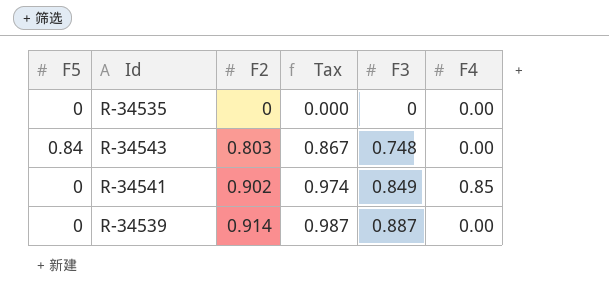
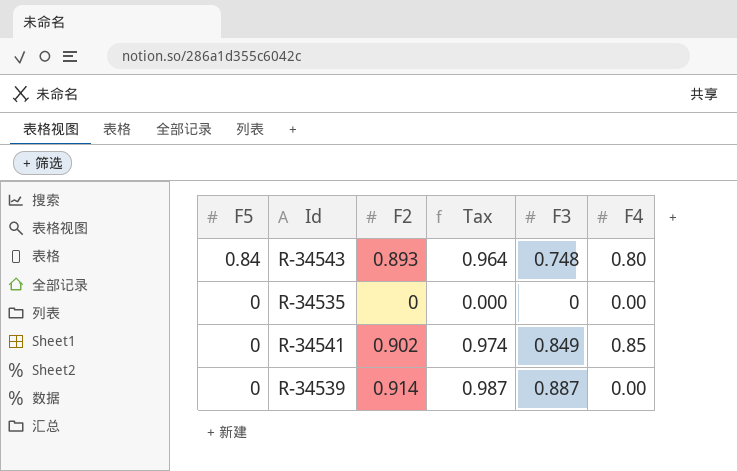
row order: F2 ascending -> F5 descending
R-34543 | F2: 0.803 -> 0.893
R-34543 | Tax: 0.867 -> 0.964
R-34543 | F4: 0.00 -> 0.80

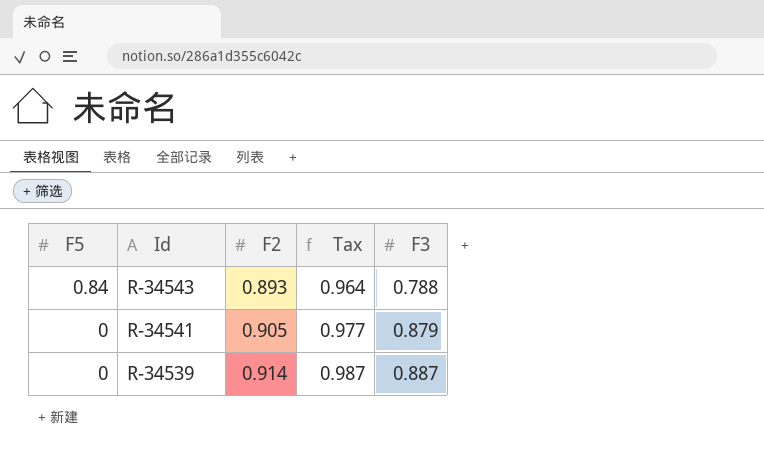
column F4 | position: 6 -> none
row R-34535: 0 | 0 | 0.000 | 0 | 0.00 -> none
R-34543 | F3: 0.748 -> 0.788
R-34541 | F2: 0.902 -> 0.905
R-34541 | Tax: 0.974 -> 0.977
R-34541 | F3: 0.849 -> 0.879

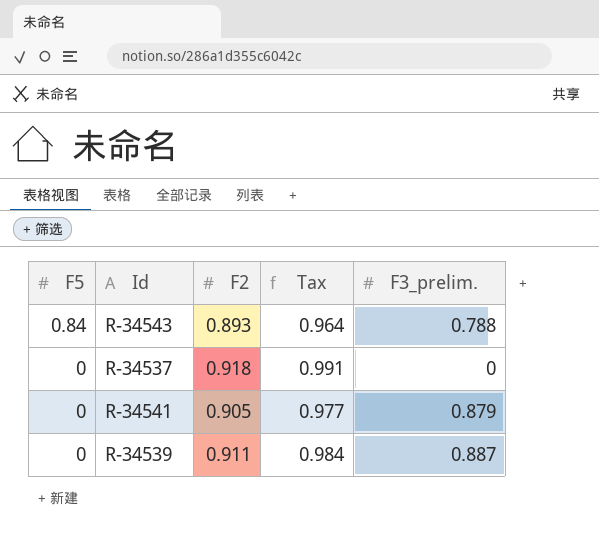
column name: F3 -> F3_prelim.
row R-34537: none -> 0 | 0.918 | 0.991 | 0
R-34539 | F2: 0.914 -> 0.911
R-34539 | Tax: 0.987 -> 0.984

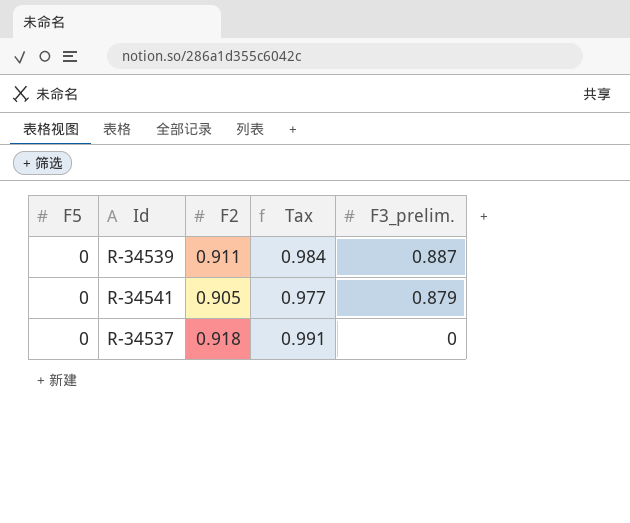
row order: F5 descending -> F3_prelim. descending
row R-34543: 0.84 | 0.893 | 0.964 | 0.788 -> none

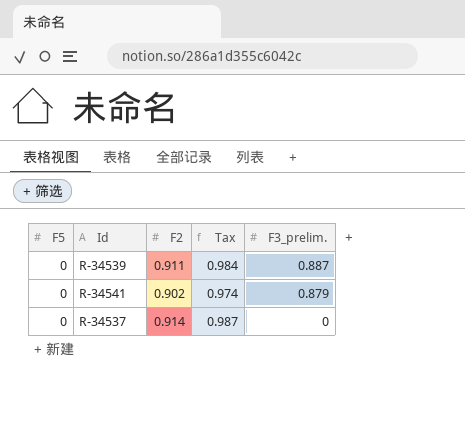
R-34541 | F2: 0.905 -> 0.902
R-34541 | Tax: 0.977 -> 0.974
R-34537 | F2: 0.918 -> 0.914
R-34537 | Tax: 0.991 -> 0.987

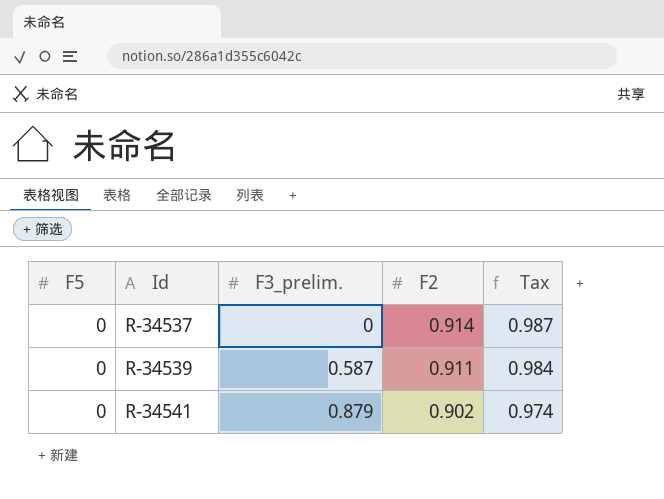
row order: F3_prelim. descending -> Id ascending
column F3_prelim. | position: 5 -> 3
R-34539 | F3_prelim.: 0.887 -> 0.587

